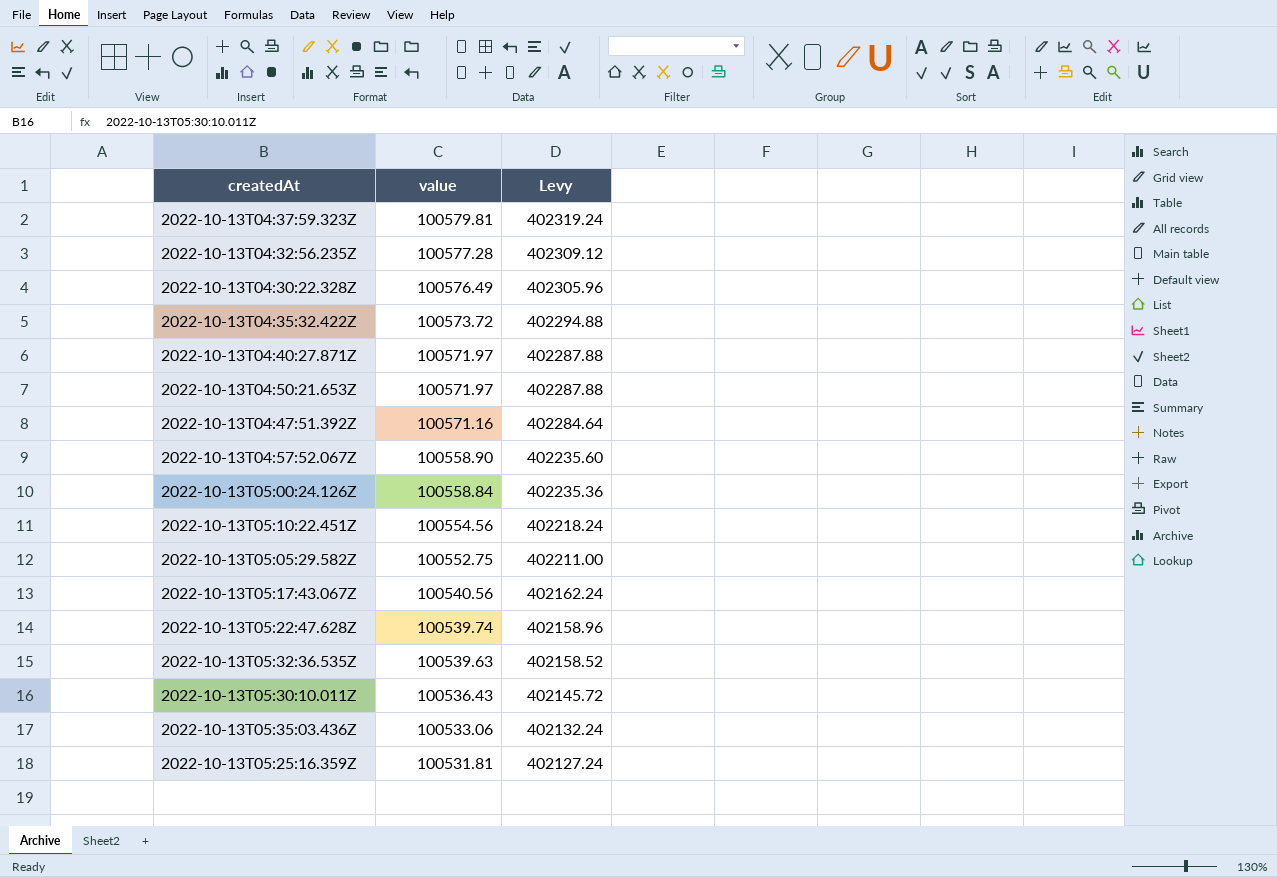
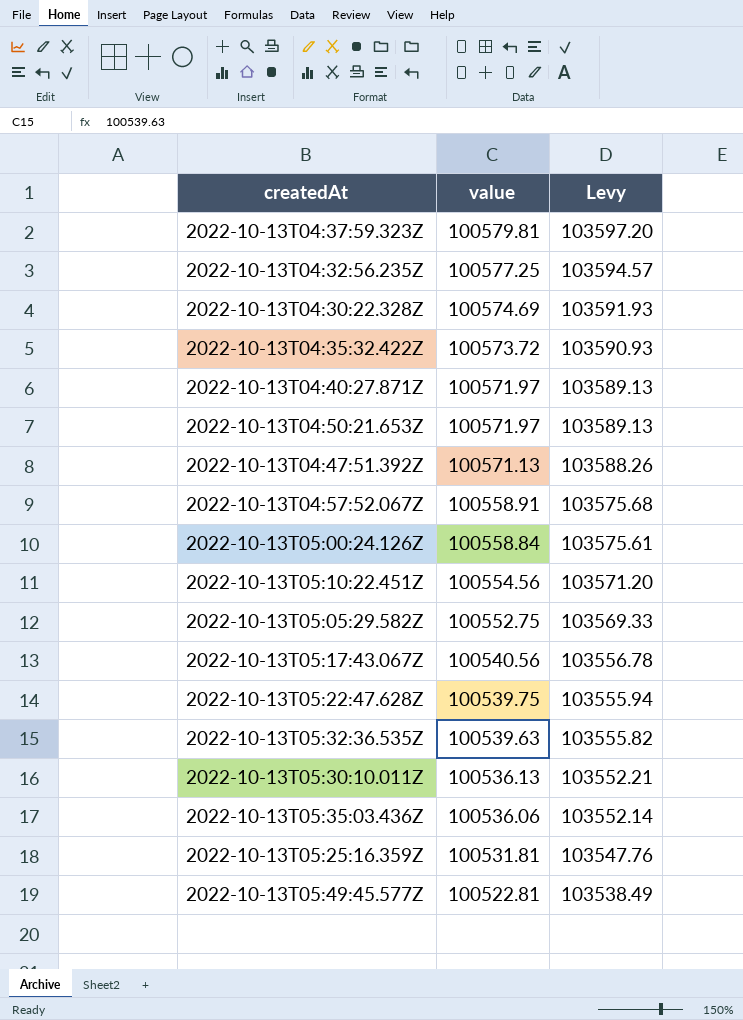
column Levy | formula: [value] * 4 -> [value] * 1.03
2022-10-13T04:32:56.235Z | value: 100577.28 -> 100577.25
2022-10-13T04:30:22.328Z | value: 100576.49 -> 100574.69
2022-10-13T04:47:51.392Z | value: 100571.16 -> 100571.13
2022-10-13T04:57:52.067Z | value: 100558.90 -> 100558.91
2022-10-13T05:22:47.628Z | value: 100539.74 -> 100539.75
2022-10-13T05:30:10.011Z | value: 100536.43 -> 100536.13
2022-10-13T05:35:03.436Z | value: 100533.06 -> 100536.06
row 2022-10-13T05:49:45.577Z: none -> 100522.81 | 103538.49

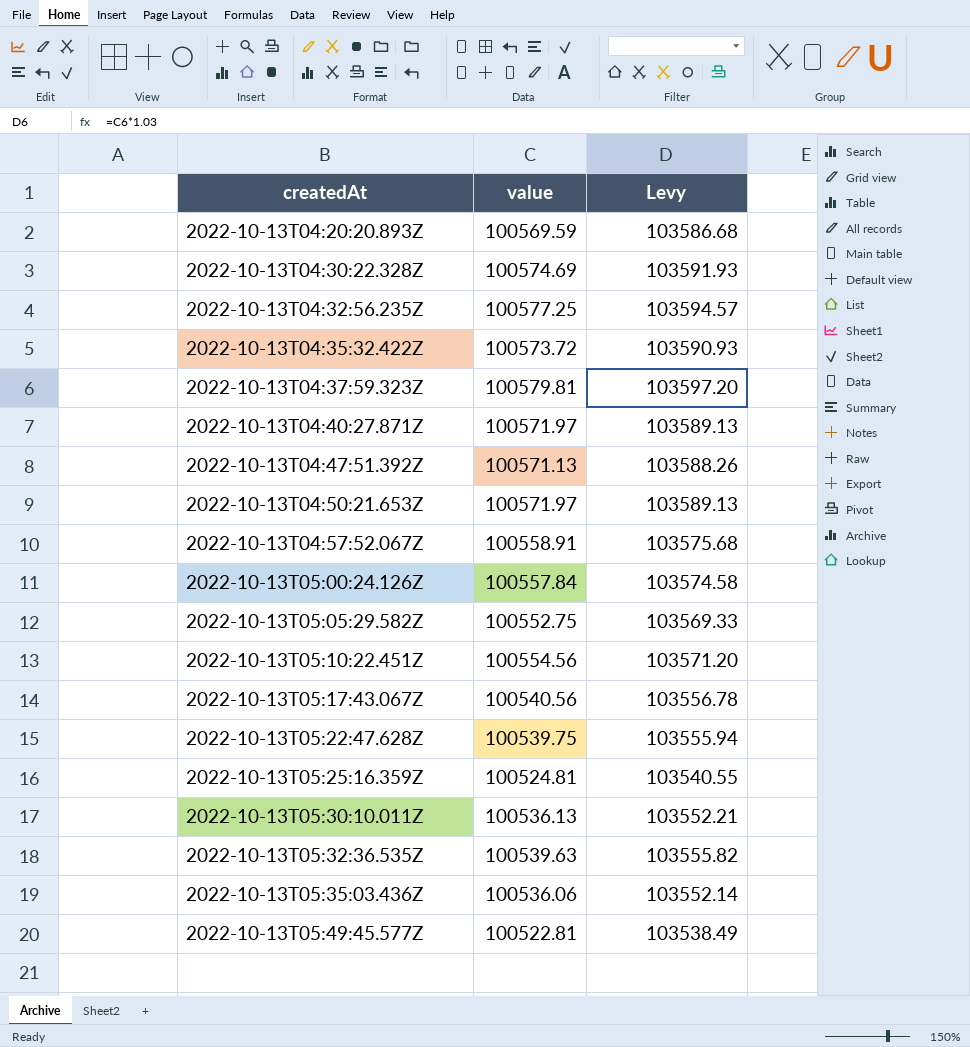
row order: value descending -> createdAt ascending
row 2022-10-13T04:20:20.893Z: none -> 100569.59 | 103586.68
2022-10-13T05:00:24.126Z | value: 100558.84 -> 100557.84
2022-10-13T05:00:24.126Z | Levy: 103575.61 -> 103574.58
2022-10-13T05:25:16.359Z | value: 100531.81 -> 100524.81
2022-10-13T05:25:16.359Z | Levy: 103547.76 -> 103540.55

